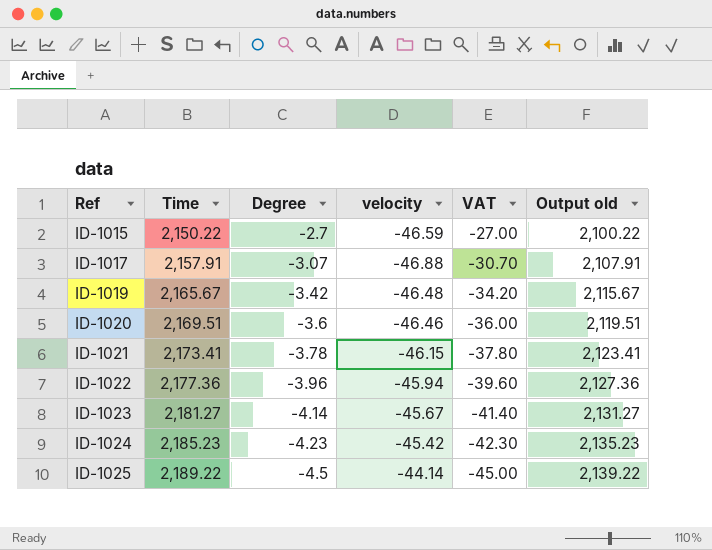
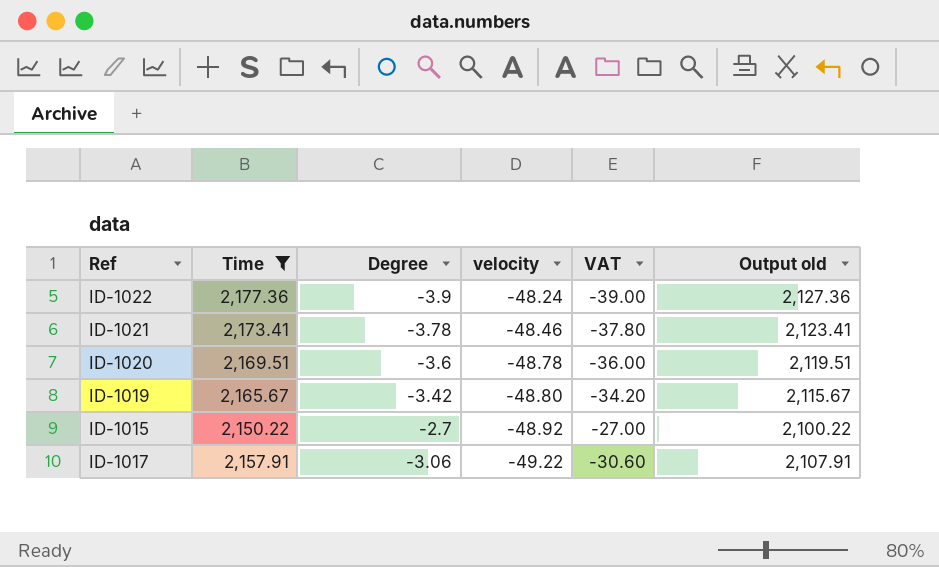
filter: none -> Time <= 2,177.36
row order: Ref ascending -> velocity descending
ID-1022 | Degree: -3.96 -> -3.9
ID-1022 | velocity: -45.94 -> -48.24
ID-1022 | VAT: -39.60 -> -39.00
ID-1021 | velocity: -46.15 -> -48.46
ID-1020 | velocity: -46.46 -> -48.78
ID-1019 | velocity: -46.48 -> -48.80
ID-1015 | velocity: -46.59 -> -48.92
ID-1017 | Degree: -3.07 -> -3.06
ID-1017 | velocity: -46.88 -> -49.22
ID-1017 | VAT: -30.70 -> -30.60

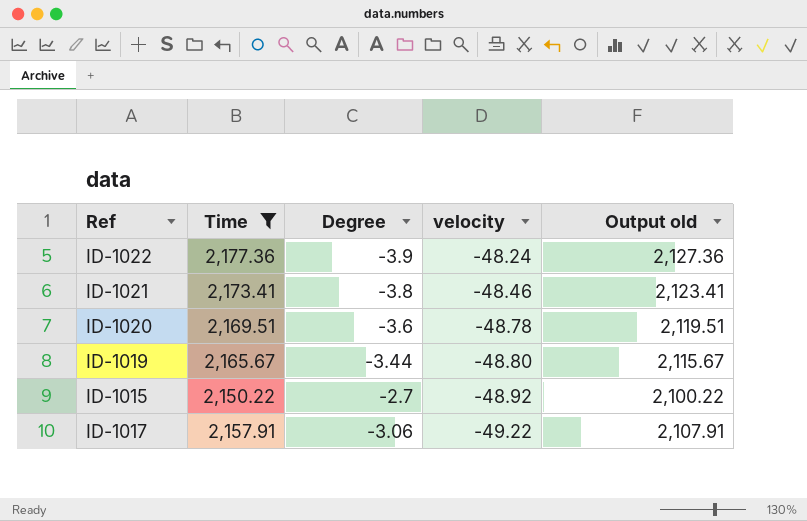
column VAT | formula: [Degree] * 10 -> none
ID-1021 | Degree: -3.78 -> -3.8
ID-1019 | Degree: -3.42 -> -3.44

